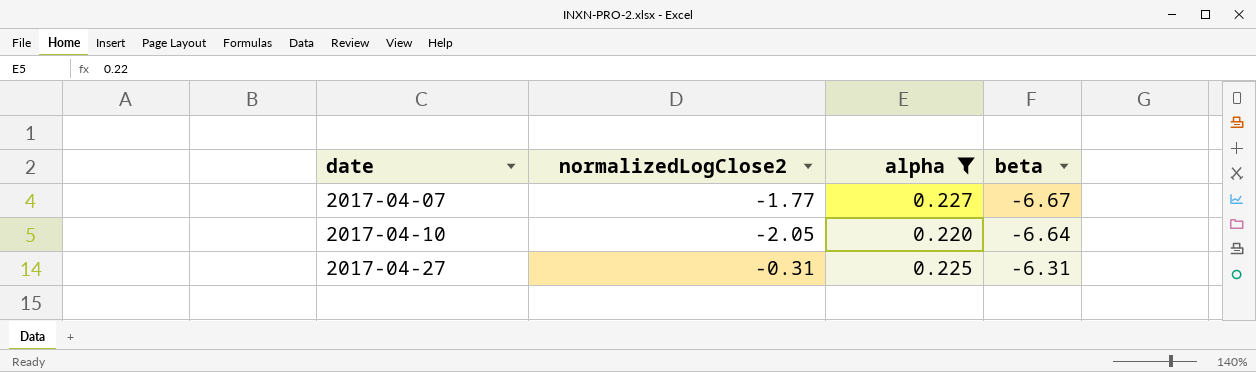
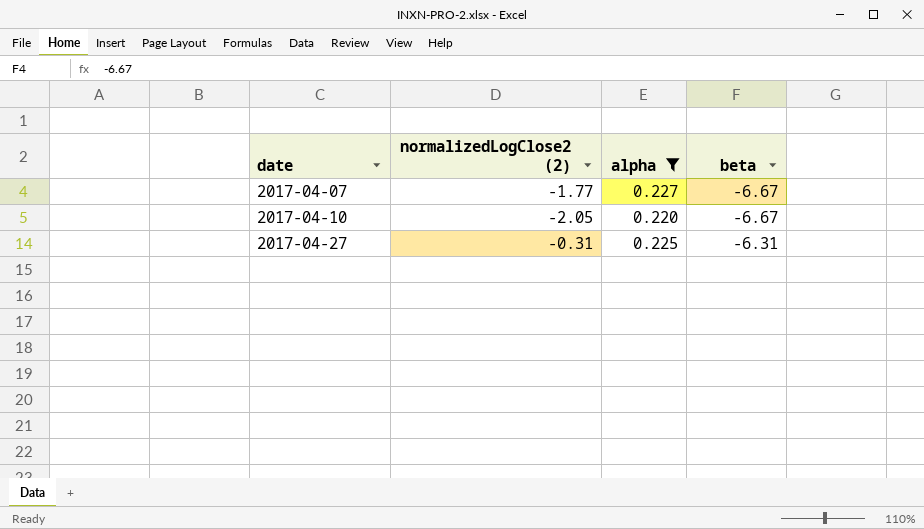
column name: normalizedLogClose2 -> normalizedLogClose2 (2)
2017-04-10 | beta: -6.64 -> -6.67

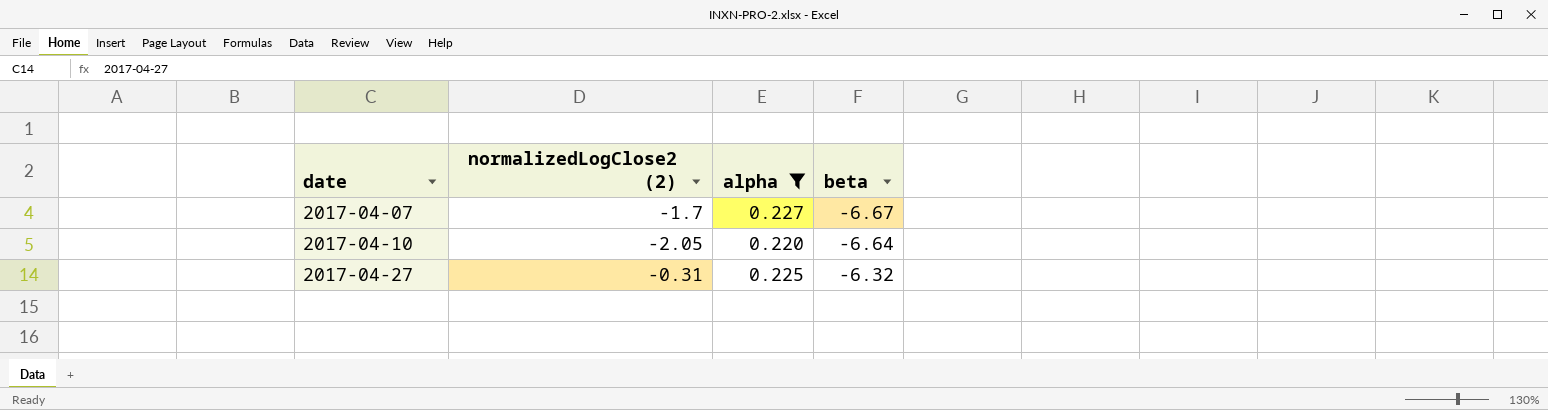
2017-04-07 | normalizedLogClose2 (2): -1.77 -> -1.7
2017-04-10 | beta: -6.67 -> -6.64
2017-04-27 | beta: -6.31 -> -6.32

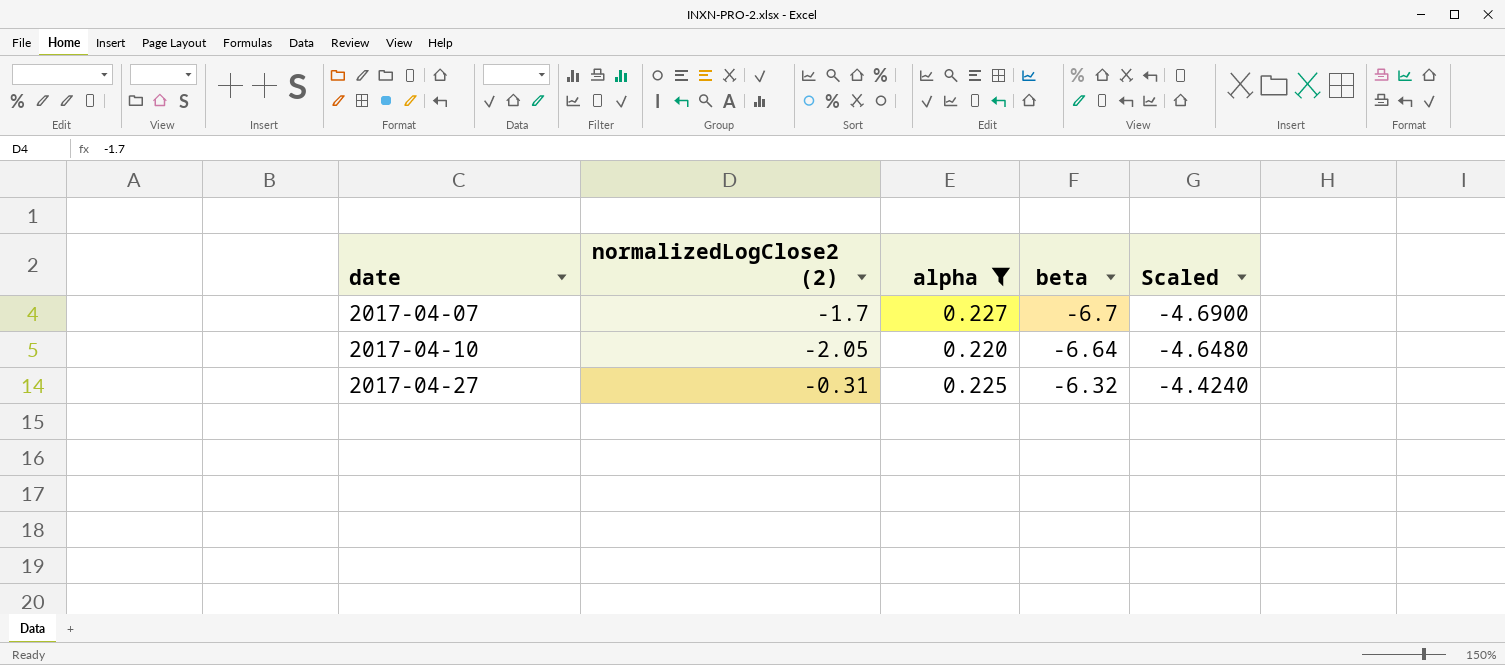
column Scaled | formula: none -> [beta] * 0.7
2017-04-07 | beta: -6.67 -> -6.7

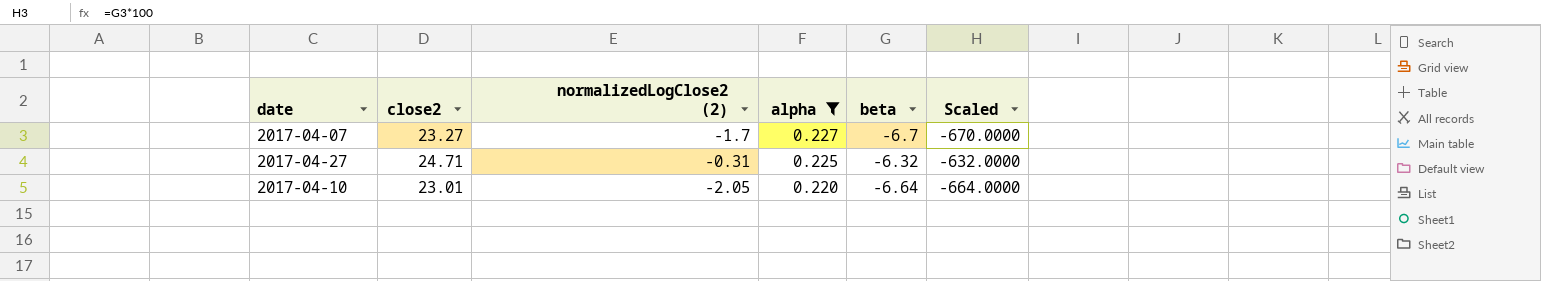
row order: date ascending -> alpha descending
column close2 | position: none -> 2
column Scaled | formula: [beta] * 0.7 -> [beta] * 100

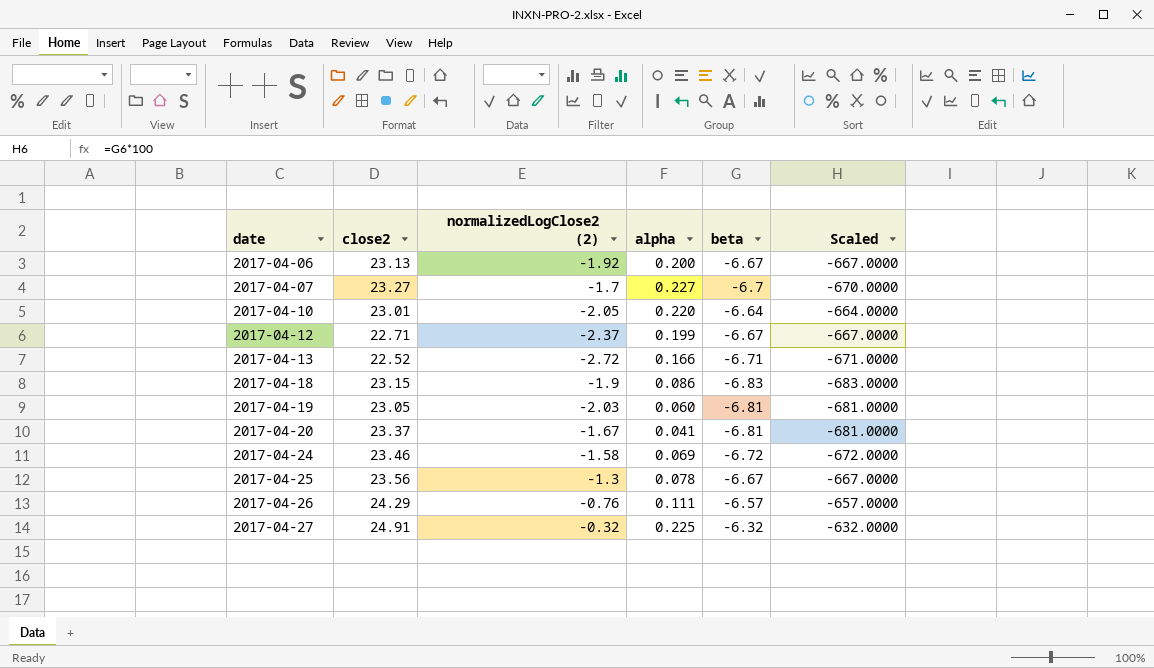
filter: alpha >= 0.220 -> none
row order: alpha descending -> date ascending
2017-04-27 | close2: 24.71 -> 24.91
2017-04-27 | normalizedLogClose2 (2): -0.31 -> -0.32

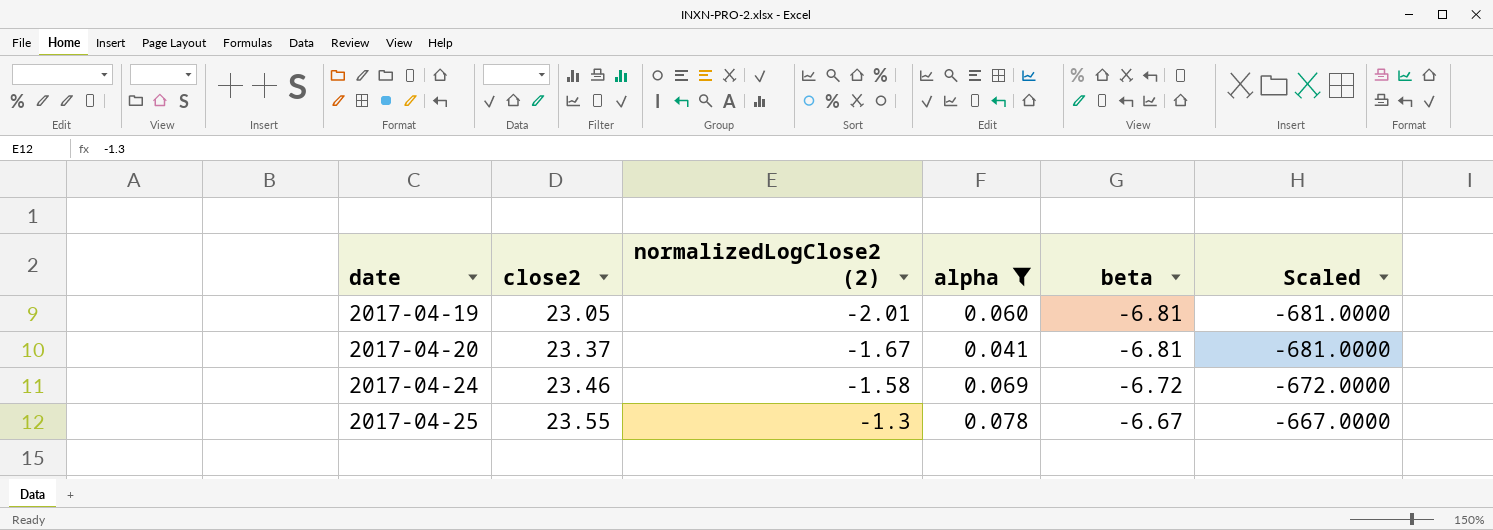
filter: none -> alpha <= 0.078
2017-04-19 | normalizedLogClose2 (2): -2.03 -> -2.01
2017-04-25 | close2: 23.56 -> 23.55

